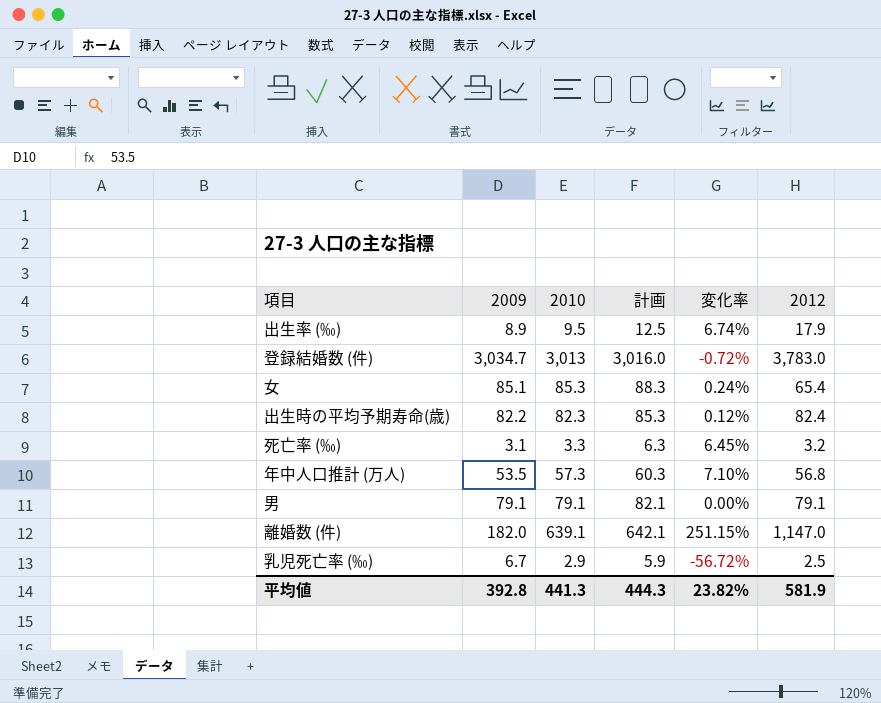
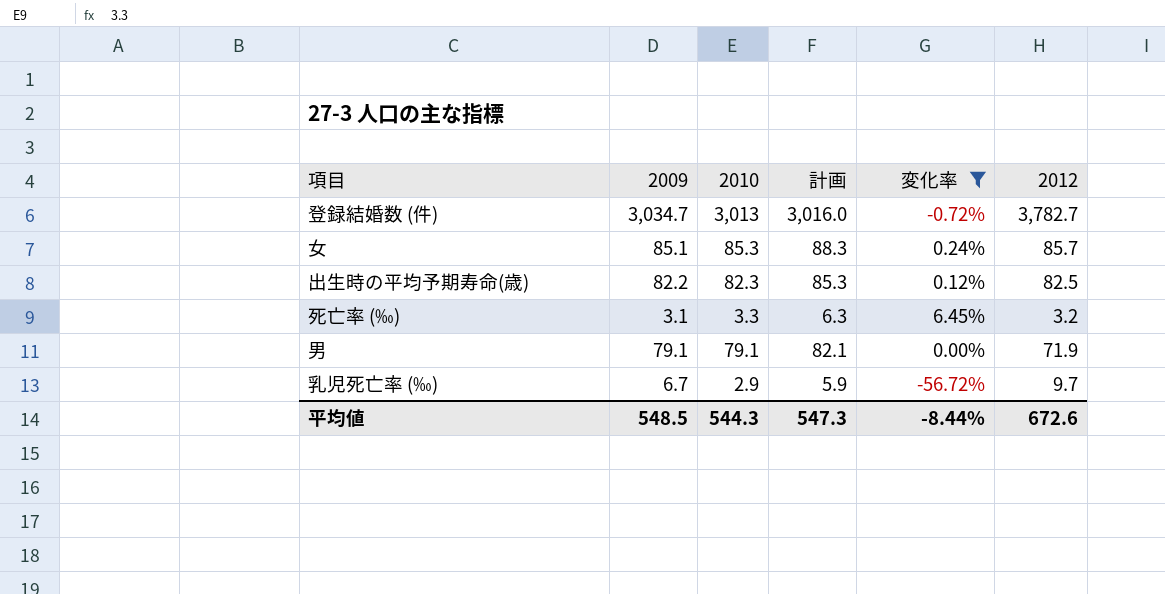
filter: none -> 変化率 <= 6.45%
登録結婚数 (件) | 2012: 3,783.0 -> 3,782.7
女 | 2012: 65.4 -> 85.7
出生時の平均予期寿命(歳) | 2012: 82.4 -> 82.5
男 | 2012: 79.1 -> 71.9
乳児死亡率 (‰) | 2012: 2.5 -> 9.7
平均値 | 2009: 392.8 -> 548.5
平均値 | 2010: 441.3 -> 544.3
平均値 | 計画: 444.3 -> 547.3
平均値 | 変化率: 23.82% -> -8.44%
平均値 | 2012: 581.9 -> 672.6

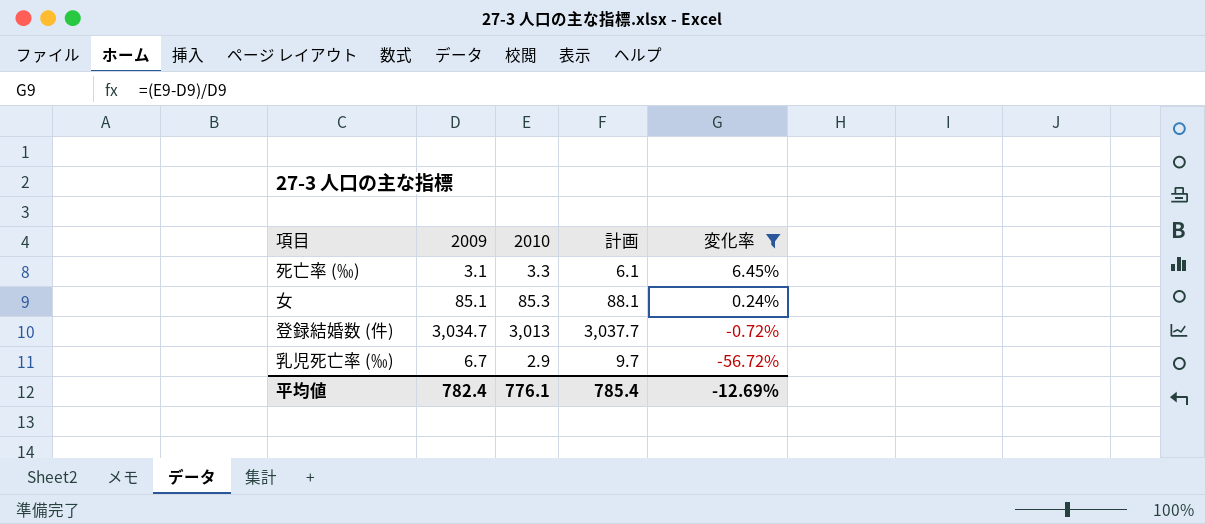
row order: none -> 変化率 descending
column 2012 | position: 6 -> none
column 計画 | formula: [2010] + 3 -> [2009] + 3
row 出生時の平均予期寿命(歳): 82.2 | 82.3 | 85.3 | 0.12% | 82.5 -> none
row 男: 79.1 | 79.1 | 82.1 | 0.00% | 71.9 -> none
平均値 | 2009: 548.5 -> 782.4
平均値 | 2010: 544.3 -> 776.1
平均値 | 計画: 547.3 -> 785.4
平均値 | 変化率: -8.44% -> -12.69%

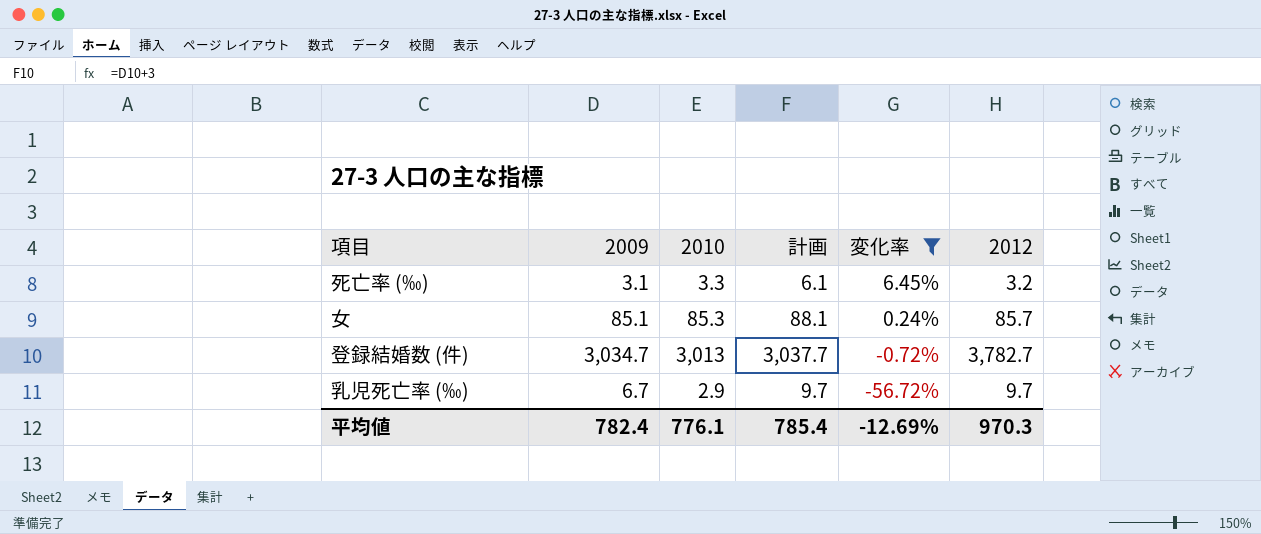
column 2012 | position: none -> 6

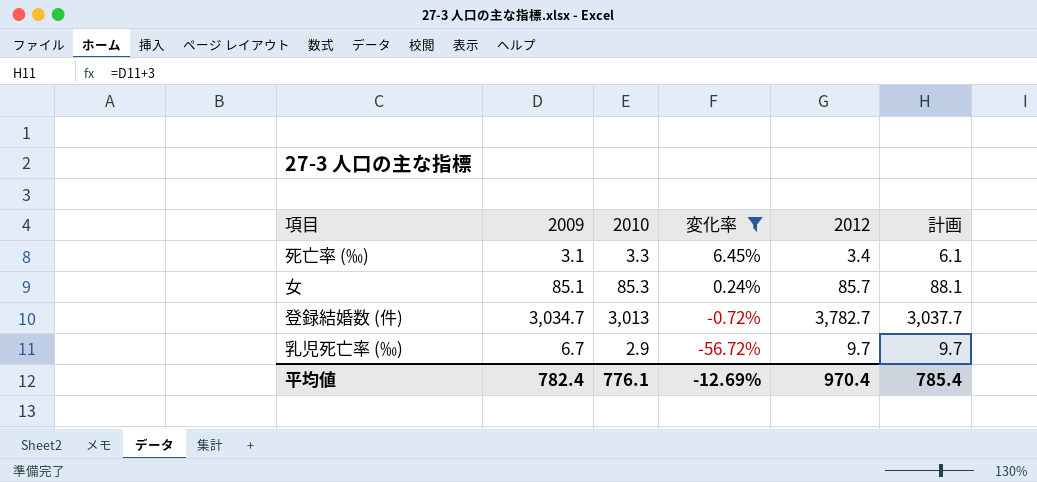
column 計画 | position: 4 -> 6
死亡率 (‰) | 2012: 3.2 -> 3.4
平均値 | 2012: 970.3 -> 970.4

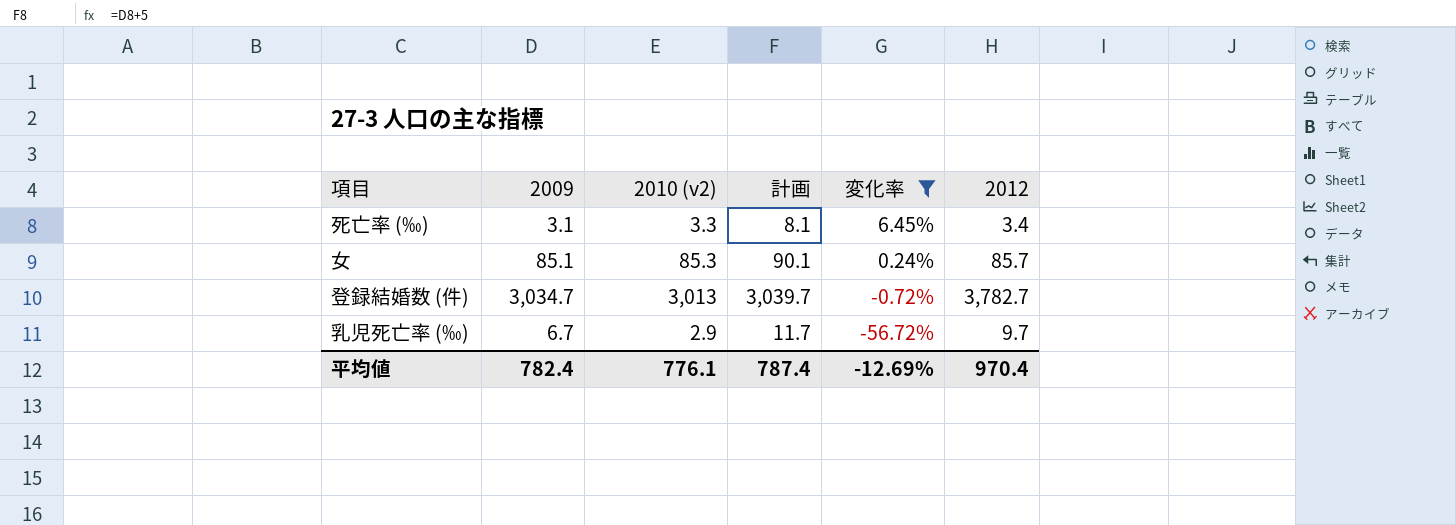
column name: 2010 -> 2010 (v2)
column 計画 | formula: [2009] + 3 -> [2009] + 5
column 計画 | position: 6 -> 4
平均値 | 計画: 785.4 -> 787.4

